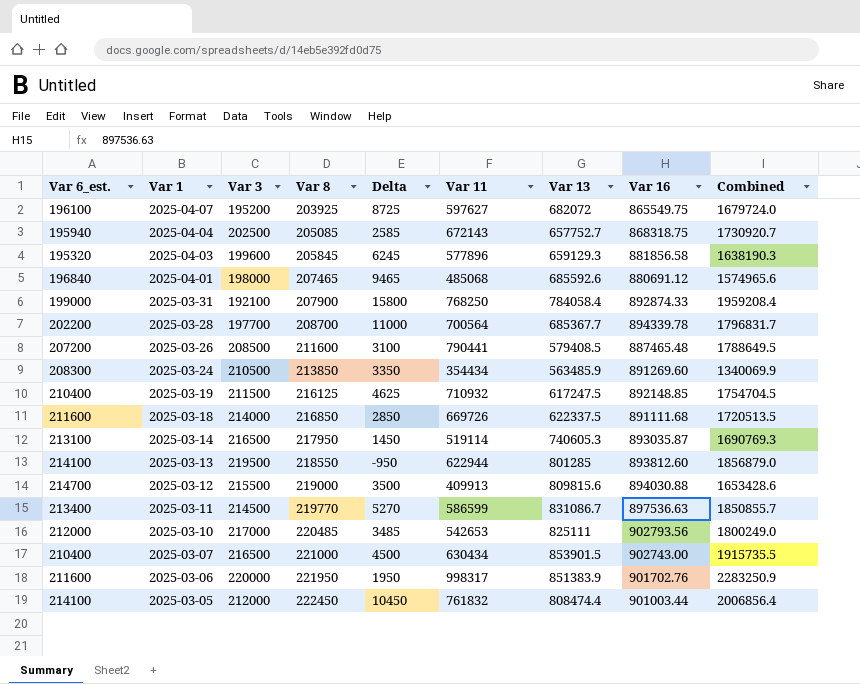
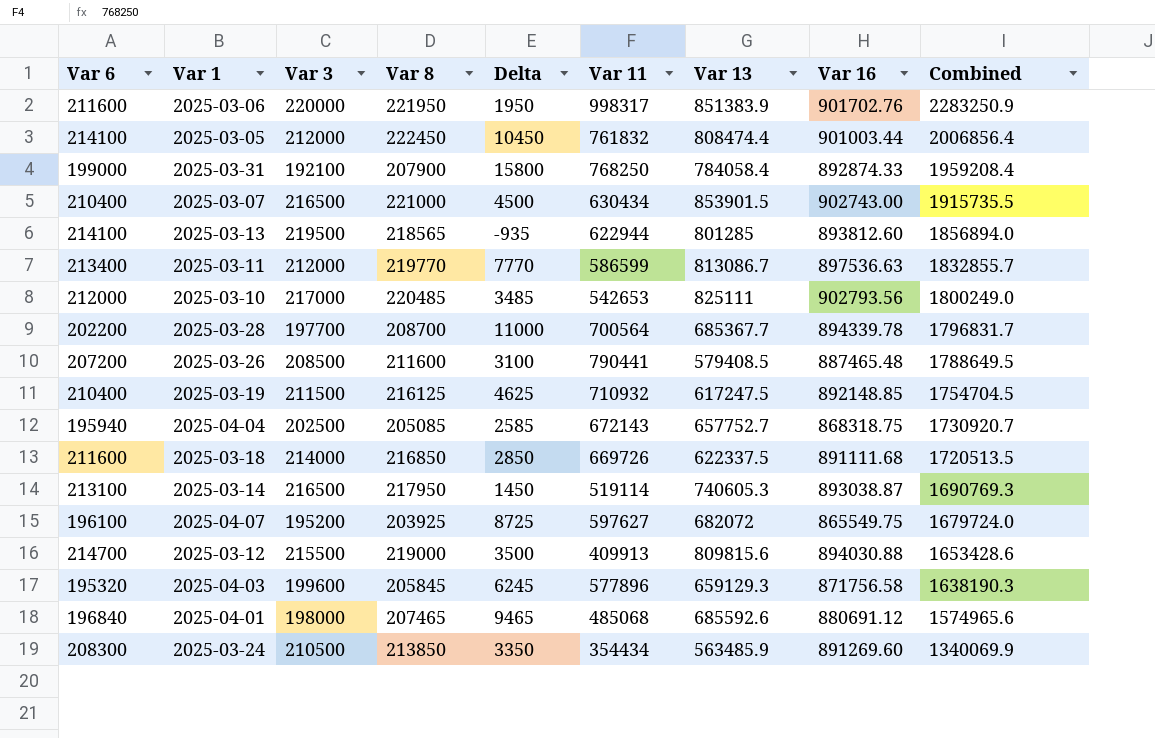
row order: Var 1 descending -> Combined descending
column name: Var 6_est. -> Var 6
2025-03-13 | Var 8: 218550 -> 218565
2025-03-13 | Delta: -950 -> -935
2025-03-13 | Combined: 1856879.0 -> 1856894.0
2025-03-11 | Var 3: 214500 -> 212000
2025-03-11 | Delta: 5270 -> 7770
2025-03-11 | Var 13: 831086.7 -> 813086.7
2025-03-11 | Combined: 1850855.7 -> 1832855.7
2025-03-14 | Var 16: 893035.87 -> 893038.87
2025-04-03 | Var 16: 881856.58 -> 871756.58

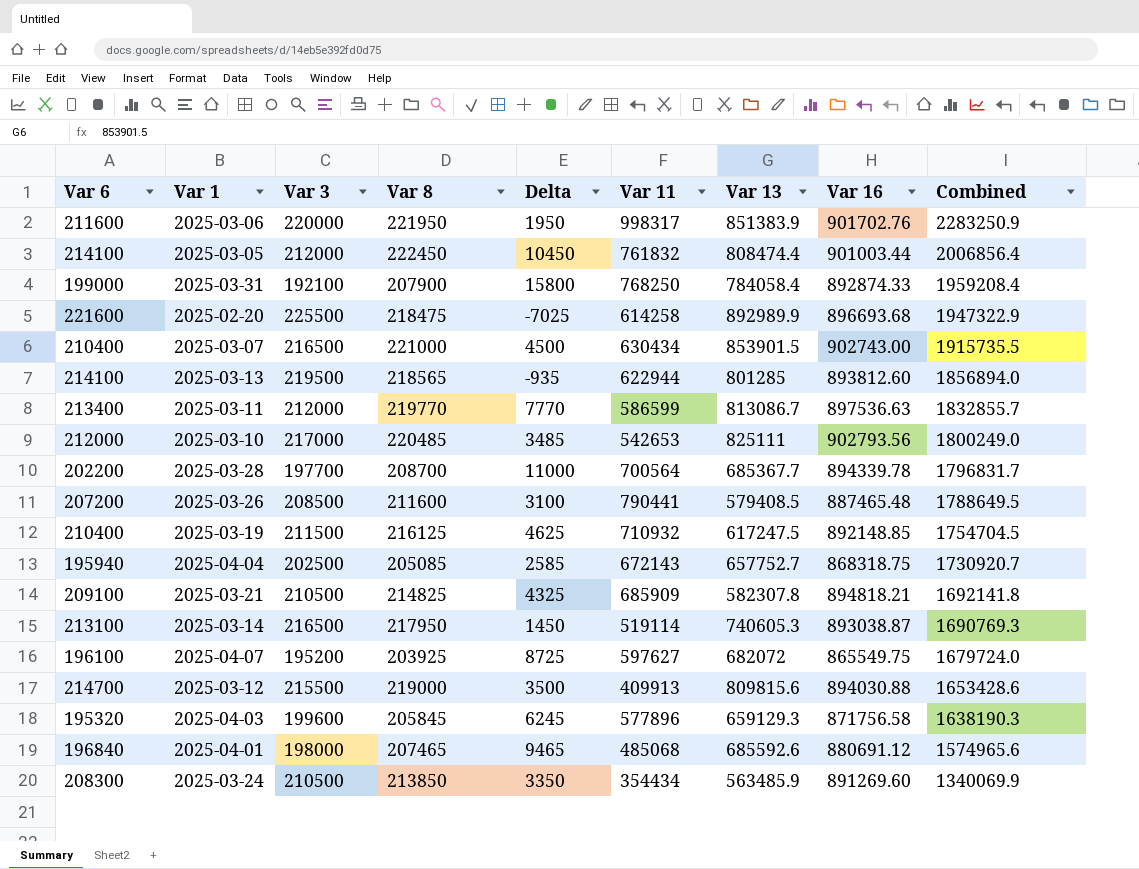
row 2025-03-18: 211600 | 214000 | 216850 | 2850 | 669726 | 622337.5 | 891111.68 | 1720513.5 -> none
row 2025-02-20: none -> 221600 | 225500 | 218475 | -7025 | 614258 | 892989.9 | 896693.68 | 1947322.9
row 2025-03-21: none -> 209100 | 210500 | 214825 | 4325 | 685909 | 582307.8 | 894818.21 | 1692141.8

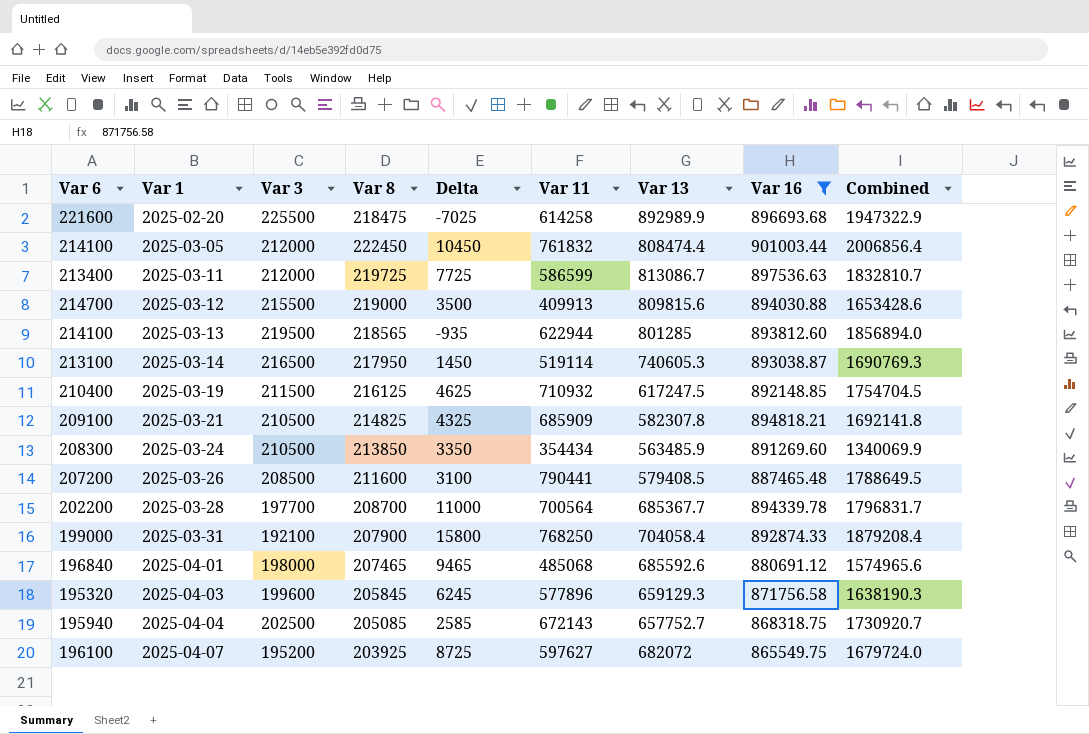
filter: none -> Var 16 <= 901003.44
row order: Combined descending -> Var 1 ascending
2025-03-11 | Var 8: 219770 -> 219725
2025-03-11 | Delta: 7770 -> 7725
2025-03-11 | Combined: 1832855.7 -> 1832810.7
2025-03-31 | Var 13: 784058.4 -> 704058.4
2025-03-31 | Combined: 1959208.4 -> 1879208.4

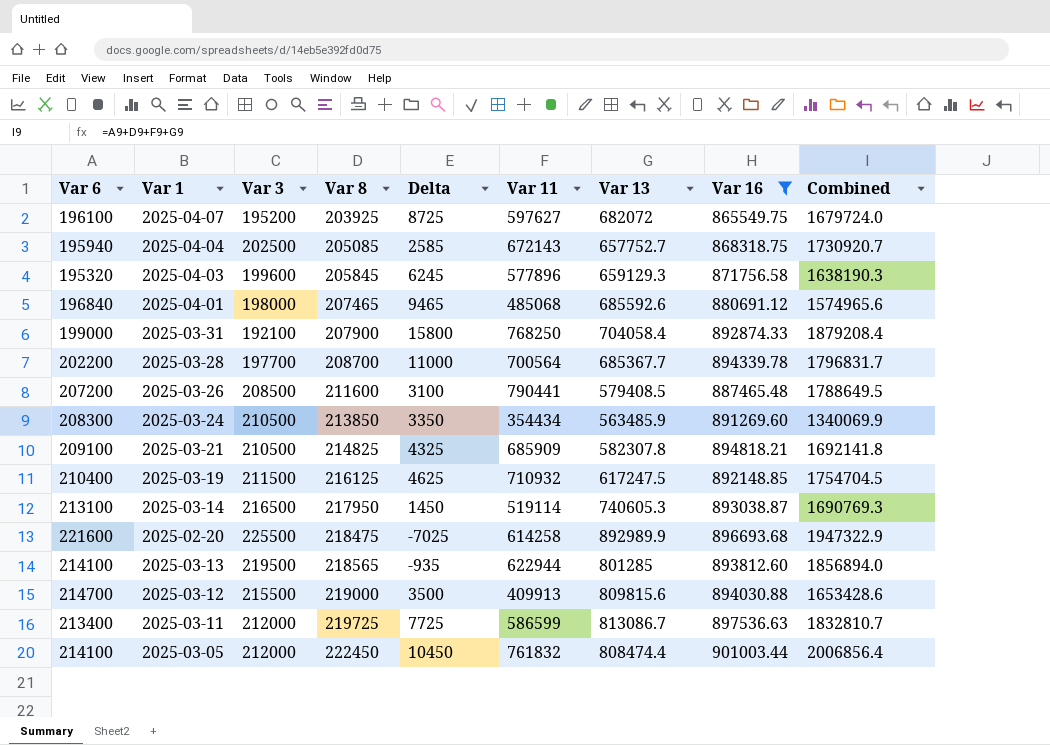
row order: Var 1 ascending -> Var 8 ascending

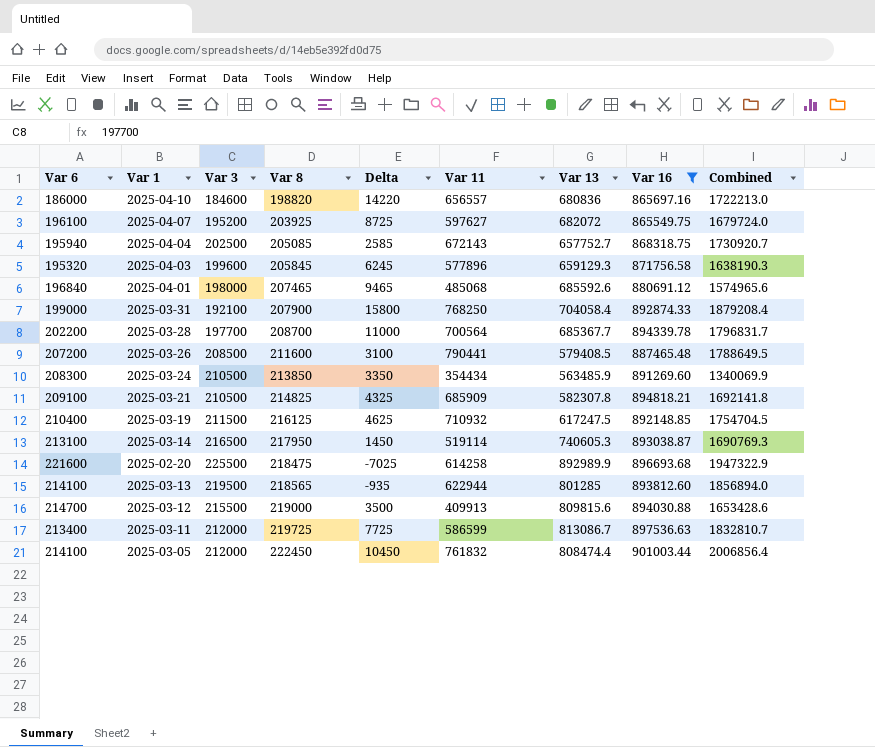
row 2025-04-10: none -> 186000 | 184600 | 198820 | 14220 | 656557 | 680836 | 865697.16 | 1722213.0

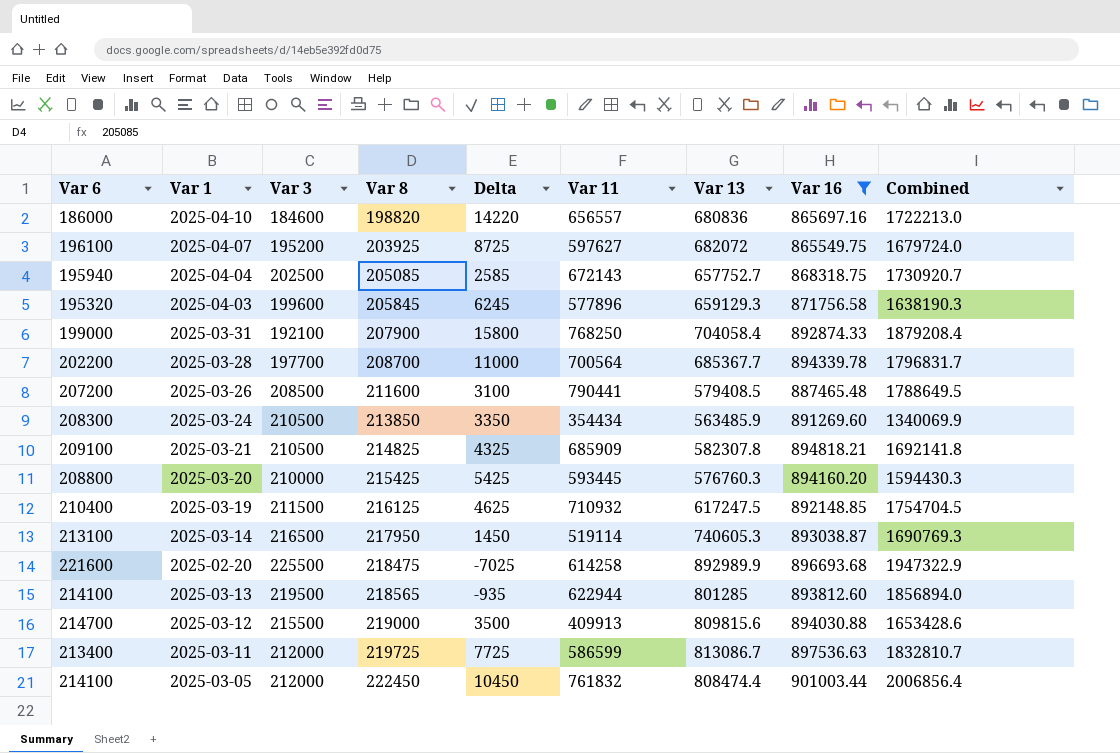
row 2025-04-01: 196840 | 198000 | 207465 | 9465 | 485068 | 685592.6 | 880691.12 | 1574965.6 -> none
row 2025-03-20: none -> 208800 | 210000 | 215425 | 5425 | 593445 | 576760.3 | 894160.20 | 1594430.3

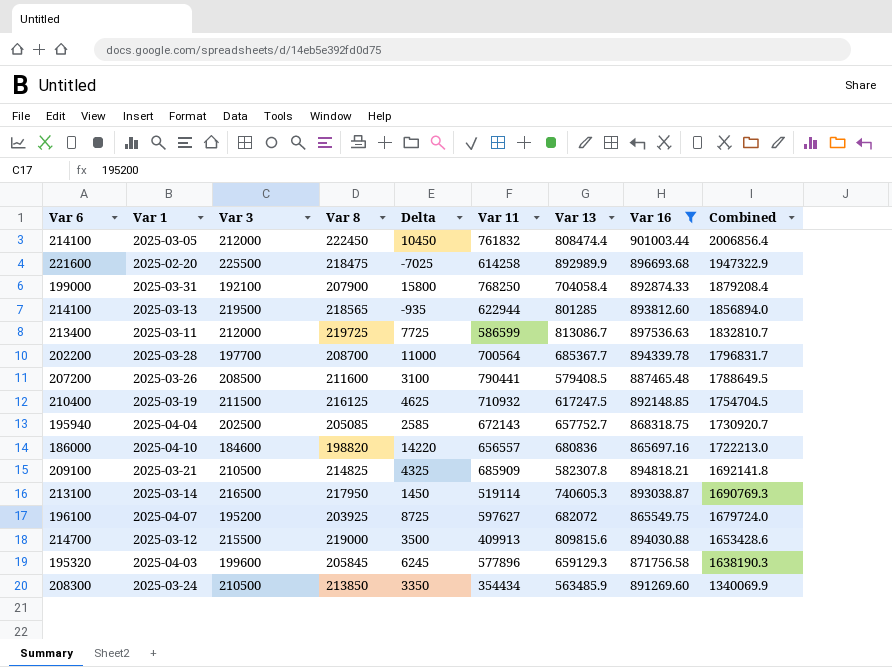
row order: Var 8 ascending -> Combined descending
row 2025-03-20: 208800 | 210000 | 215425 | 5425 | 593445 | 576760.3 | 894160.20 | 1594430.3 -> none

